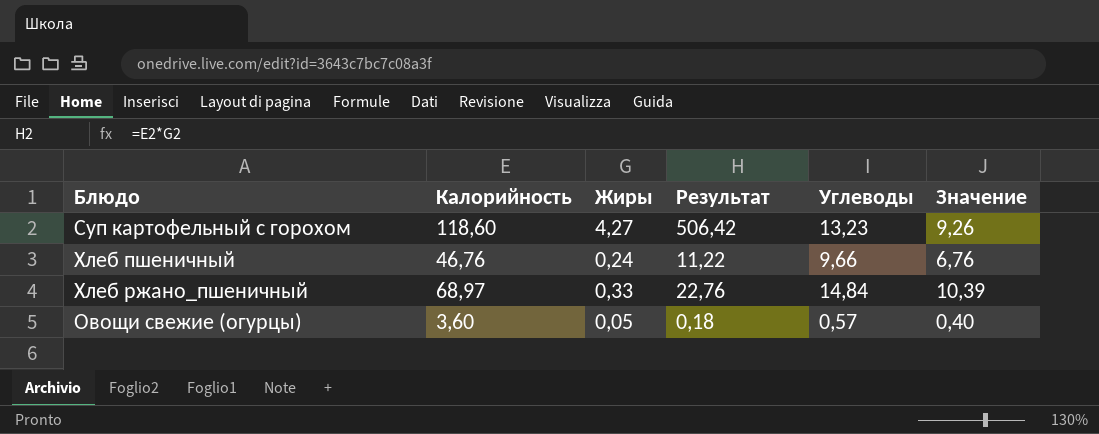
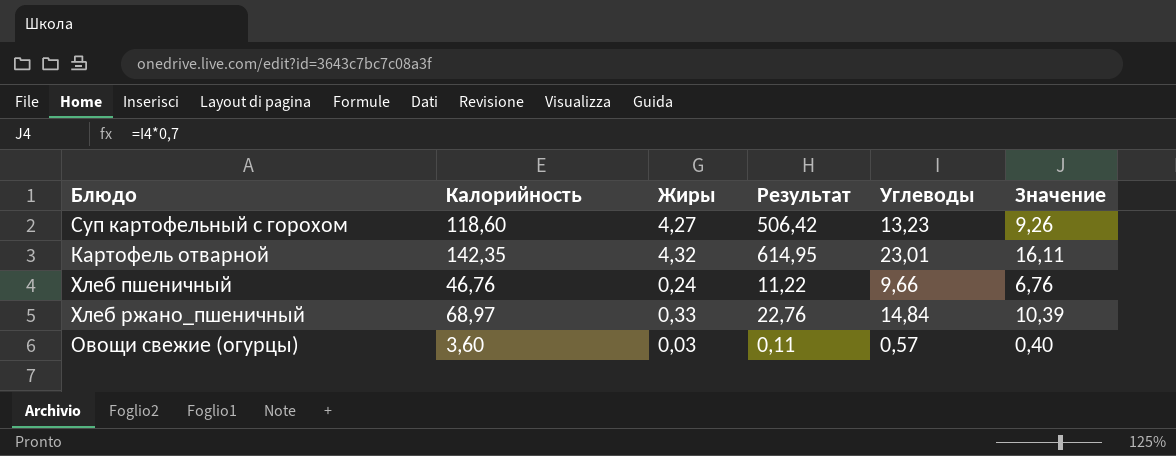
row Картофель отварной: none -> 142,35 | 4,32 | 614,95 | 23,01 | 16,11
Овощи свежие (огурцы) | Жиры: 0,05 -> 0,03
Овощи свежие (огурцы) | Результат: 0,18 -> 0,11

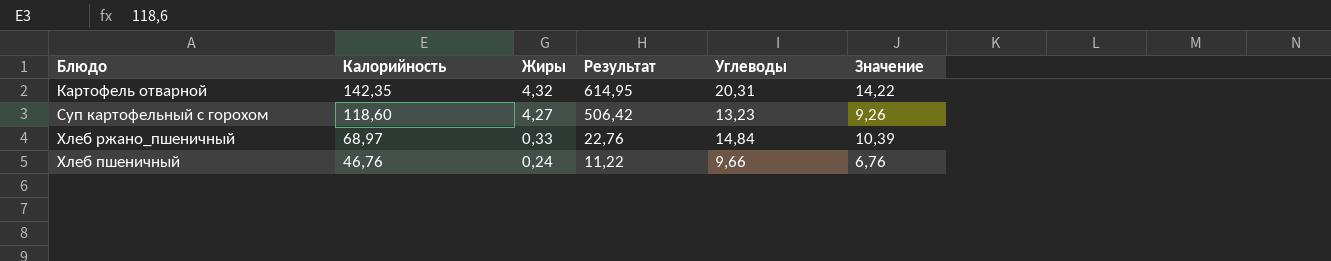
row order: none -> Калорийность descending
row Овощи свежие (огурцы): 3,60 | 0,03 | 0,11 | 0,57 | 0,40 -> none
Картофель отварной | Углеводы: 23,01 -> 20,31
Картофель отварной | Значение: 16,11 -> 14,22

